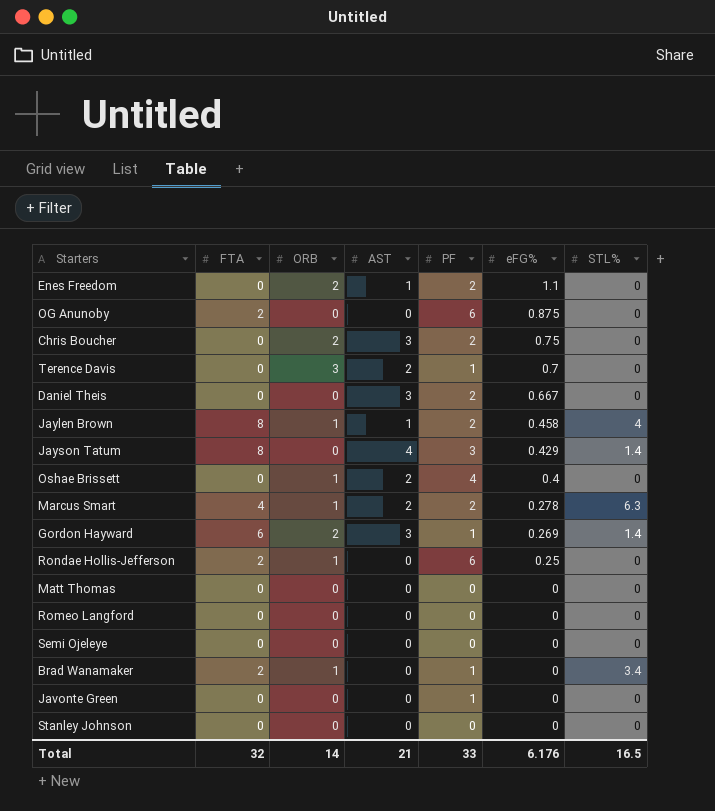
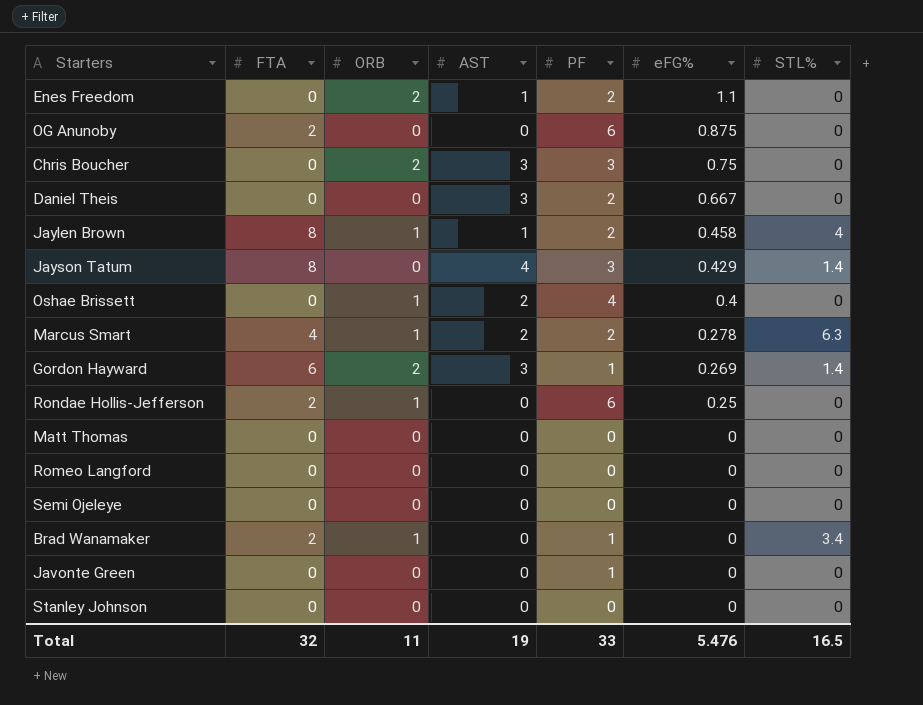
row Terence Davis: 0 | 3 | 2 | 1 | 0.7 | 0 -> none
Chris Boucher | PF: 2 -> 3
Total | ORB: 14 -> 11
Total | AST: 21 -> 19
Total | eFG%: 6.176 -> 5.476

